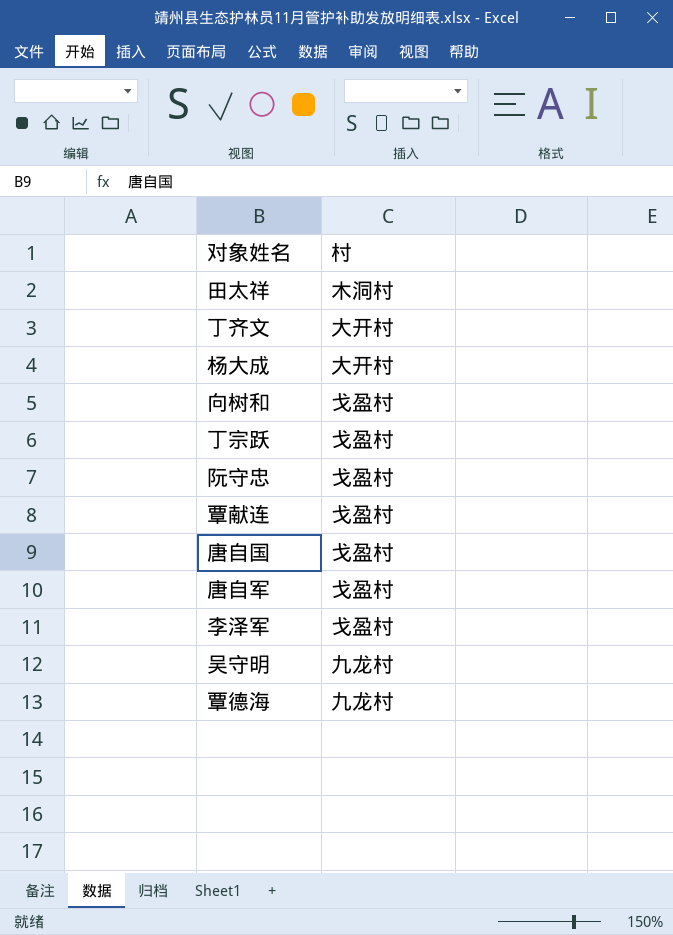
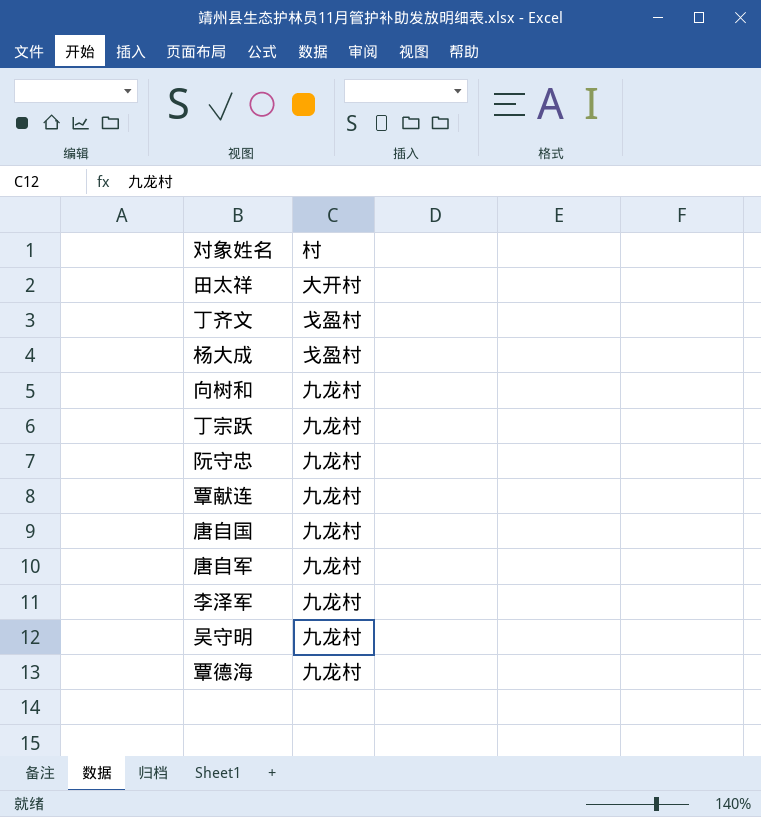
田太祥 | 村: 木洞村 -> 大开村
丁齐文 | 村: 大开村 -> 戈盈村
杨大成 | 村: 大开村 -> 戈盈村
向树和 | 村: 戈盈村 -> 九龙村
丁宗跃 | 村: 戈盈村 -> 九龙村
阮守忠 | 村: 戈盈村 -> 九龙村
覃献连 | 村: 戈盈村 -> 九龙村
唐自国 | 村: 戈盈村 -> 九龙村
唐自军 | 村: 戈盈村 -> 九龙村
李泽军 | 村: 戈盈村 -> 九龙村

